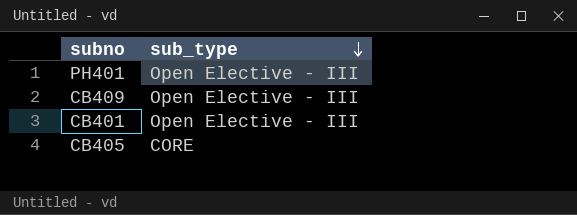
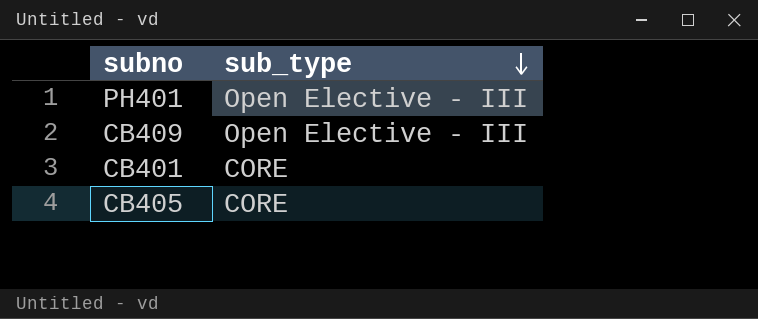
CB401 | sub_type: Open Elective - III -> CORE

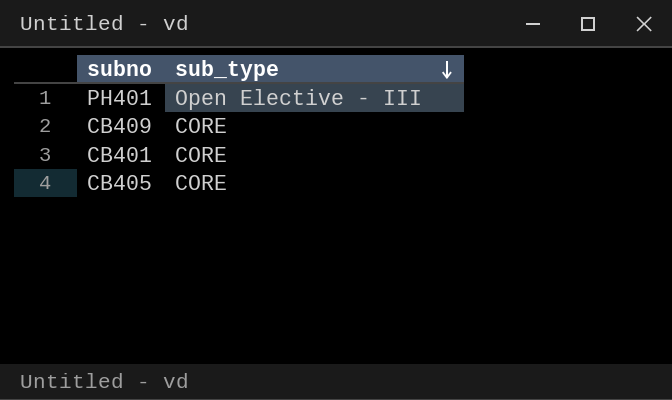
CB409 | sub_type: Open Elective - III -> CORE

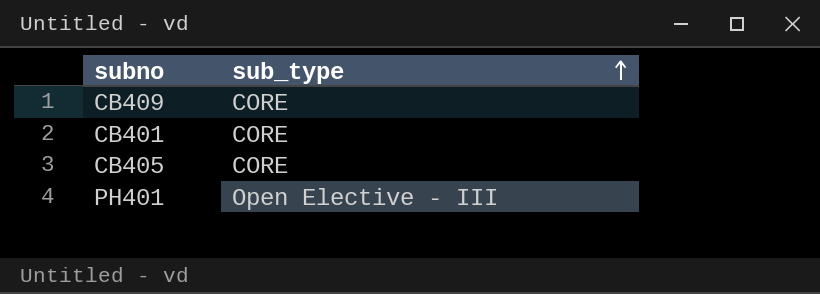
row order: sub_type descending -> sub_type ascending

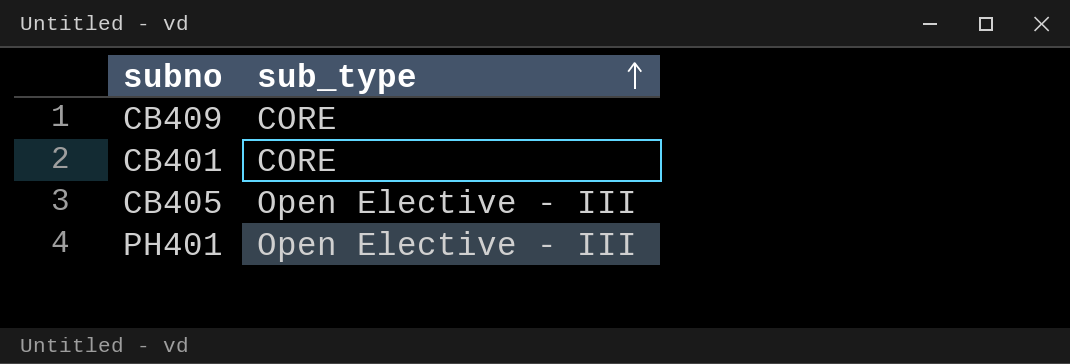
CB405 | sub_type: CORE -> Open Elective - III

